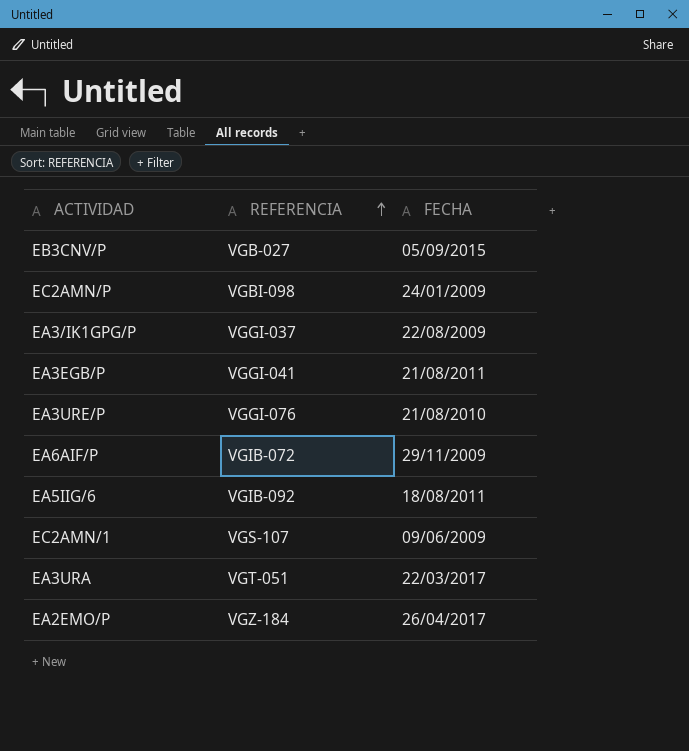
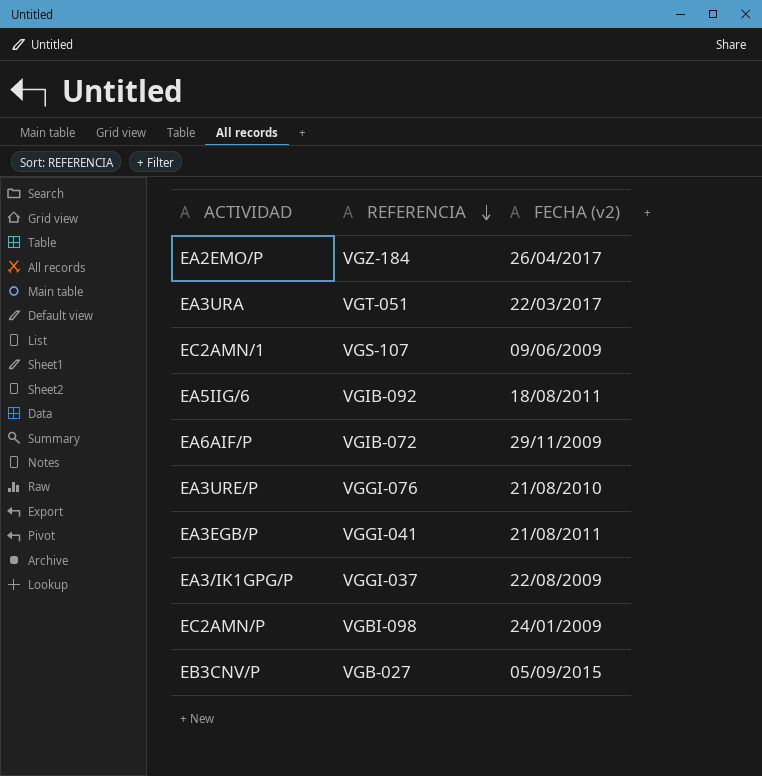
row order: REFERENCIA ascending -> REFERENCIA descending
column name: FECHA -> FECHA (v2)

